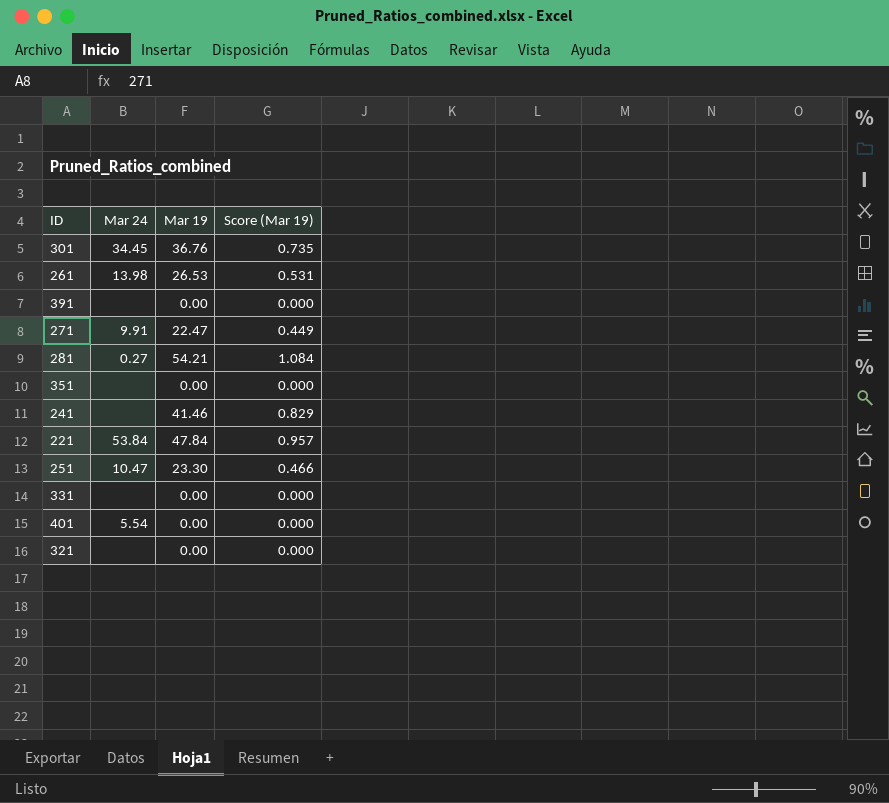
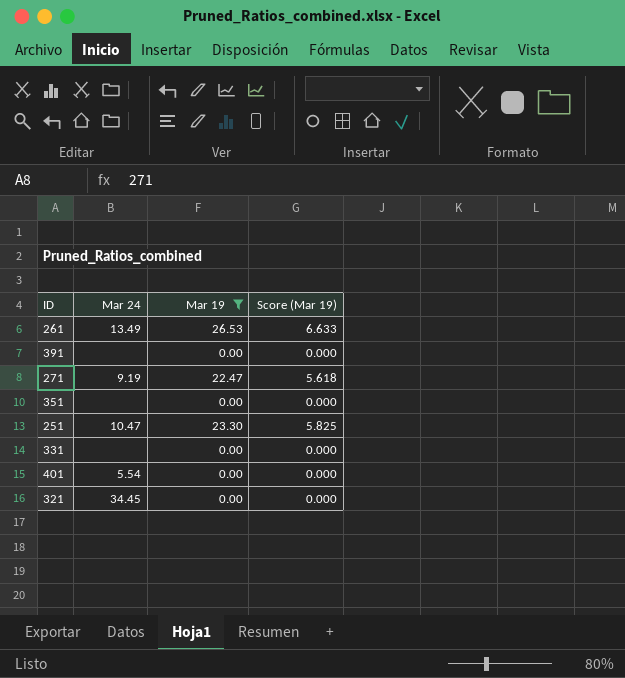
filter: none -> Mar 19 <= 26.53
column Score (Mar 19) | formula: [Mar 19] * 0.02 -> [Mar 19] * 0.25
261 | Mar 24: 13.98 -> 13.49
271 | Mar 24: 9.91 -> 9.19
321 | Mar 24: none -> 34.45

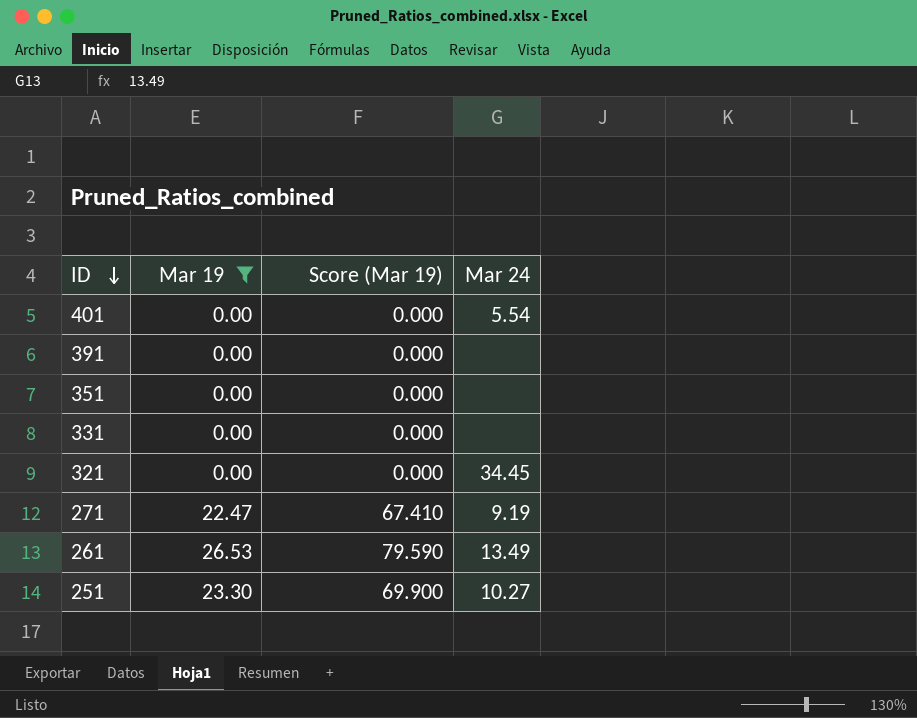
row order: none -> ID descending
column Score (Mar 19) | formula: [Mar 19] * 0.25 -> [Mar 19] * 3
column Mar 24 | position: 2 -> 4
251 | Mar 24: 10.47 -> 10.27

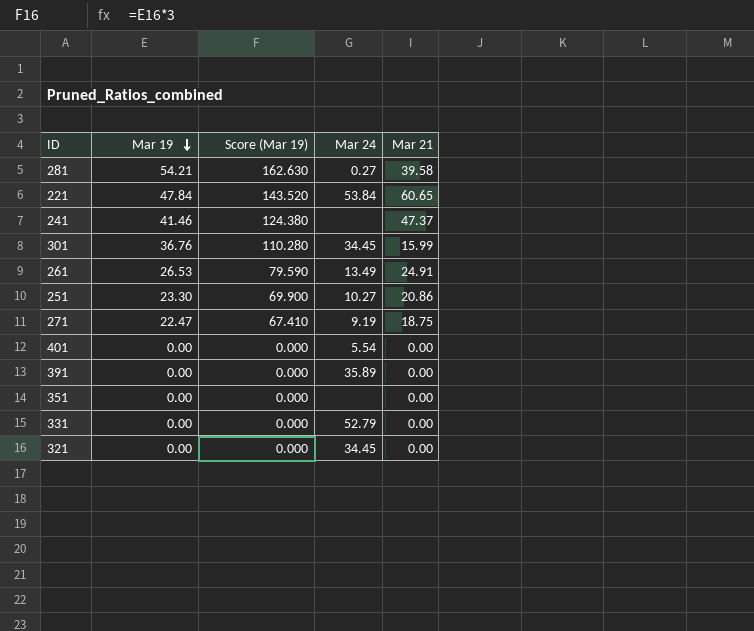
filter: Mar 19 <= 26.53 -> none
row order: ID descending -> Mar 19 descending
column Mar 21 | position: none -> 5
391 | Mar 24: none -> 35.89
331 | Mar 24: none -> 52.79

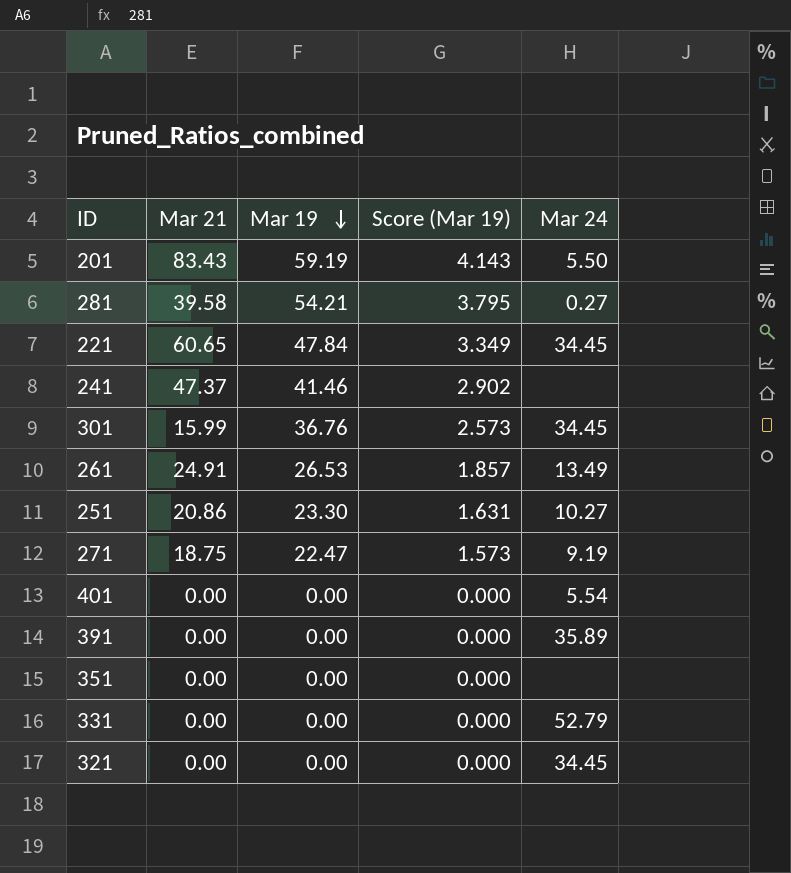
column Mar 21 | position: 5 -> 2
column Score (Mar 19) | formula: [Mar 19] * 3 -> [Mar 19] * 0.07
row 201: none -> 83.43 | 59.19 | 4.143 | 5.50
221 | Mar 24: 53.84 -> 34.45

